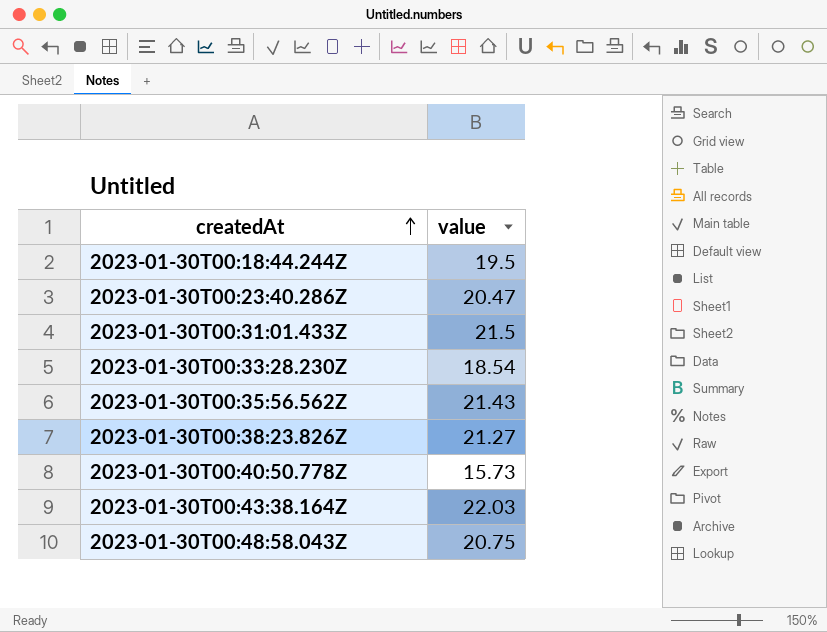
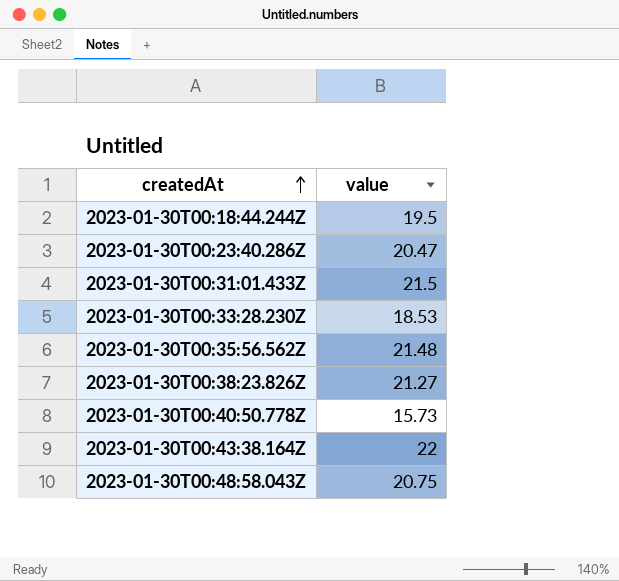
2023-01-30T00:33:28.230Z | value: 18.54 -> 18.53
2023-01-30T00:35:56.562Z | value: 21.43 -> 21.48
2023-01-30T00:43:38.164Z | value: 22.03 -> 22

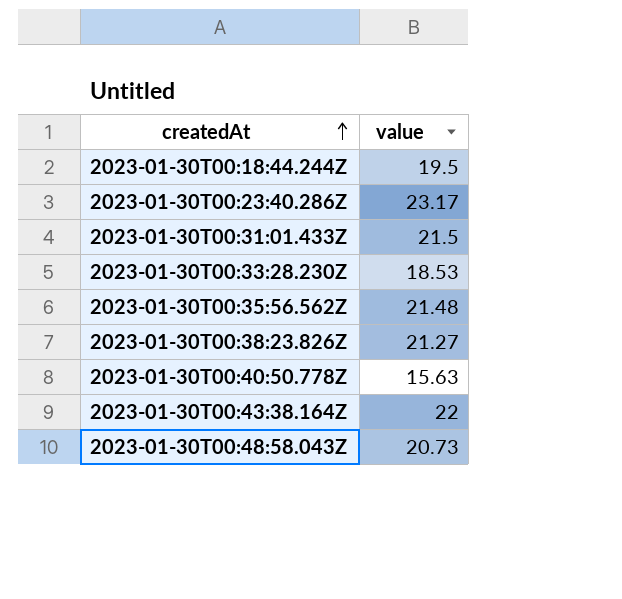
2023-01-30T00:23:40.286Z | value: 20.47 -> 23.17
2023-01-30T00:40:50.778Z | value: 15.73 -> 15.63
2023-01-30T00:48:58.043Z | value: 20.75 -> 20.73

